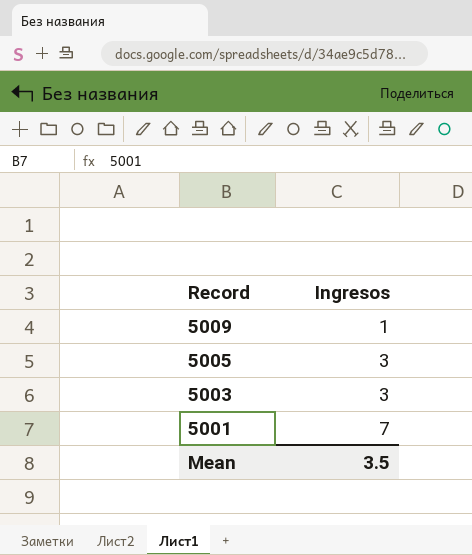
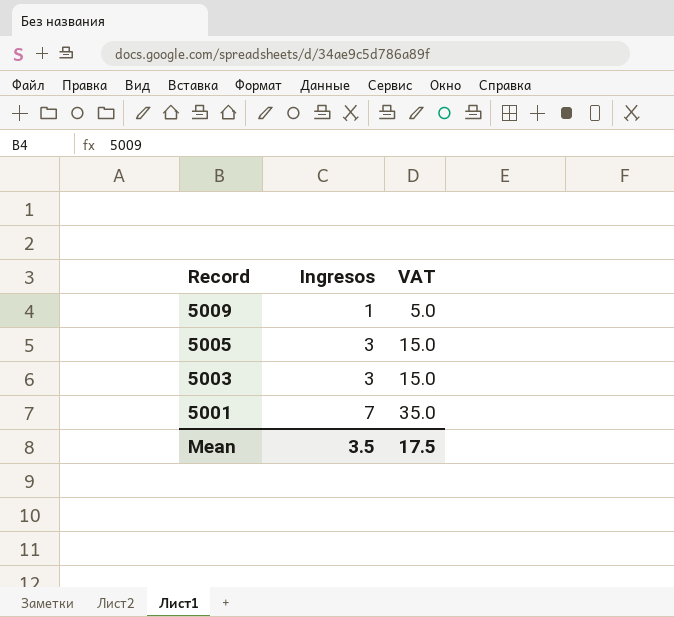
column VAT | formula: none -> [Ingresos] * 5

